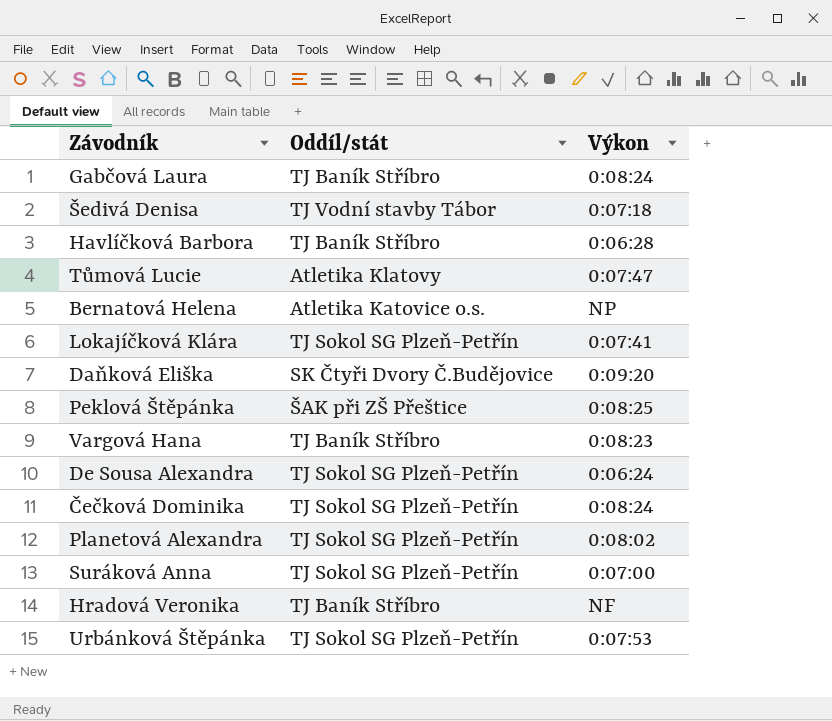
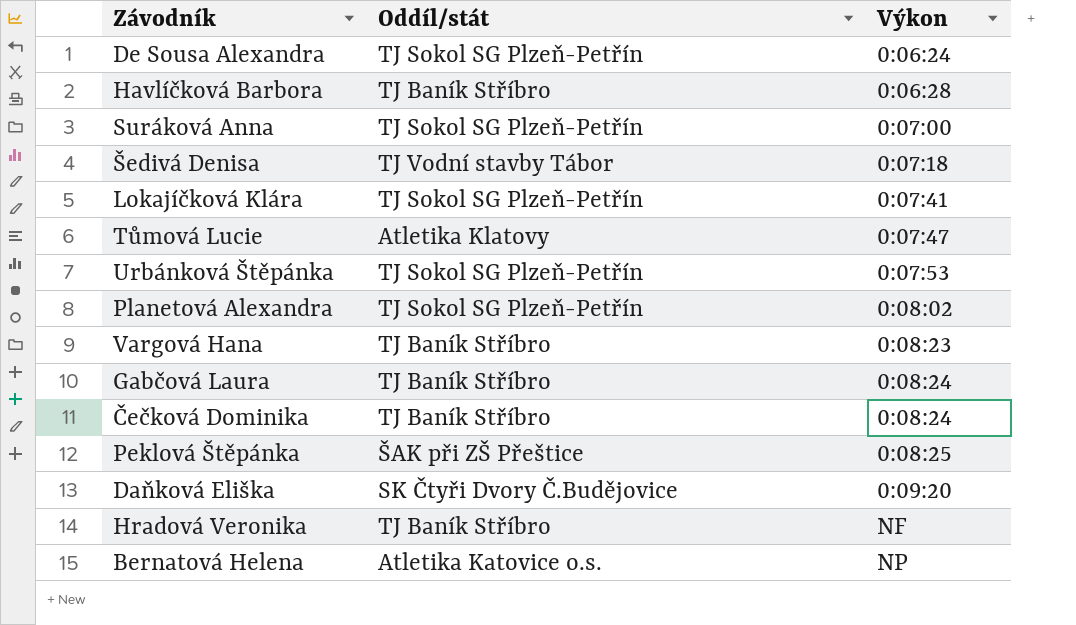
row order: none -> Výkon ascending
Čečková Dominika | Oddíl/stát: TJ Sokol SG Plzeň-Petřín -> TJ Baník Stříbro

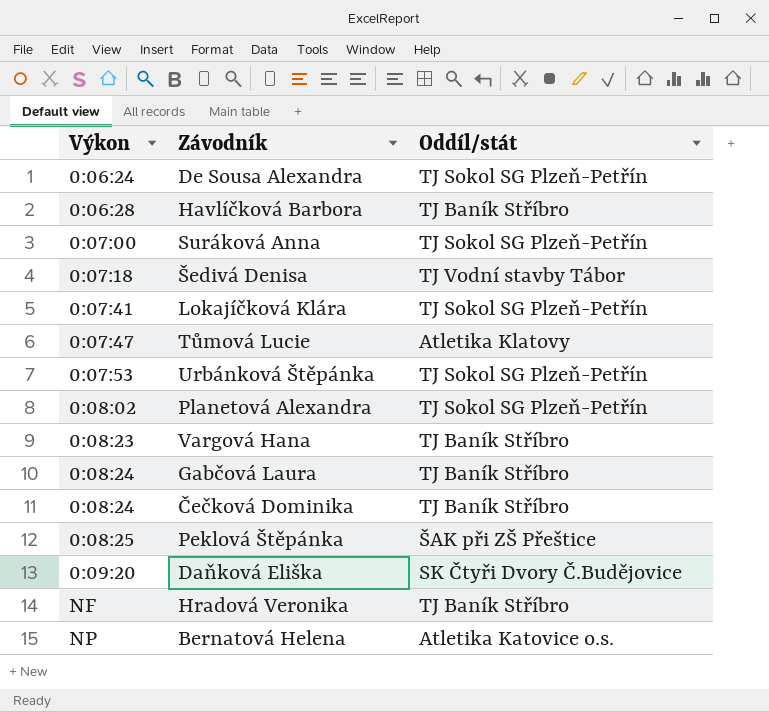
column Výkon | position: 3 -> 1

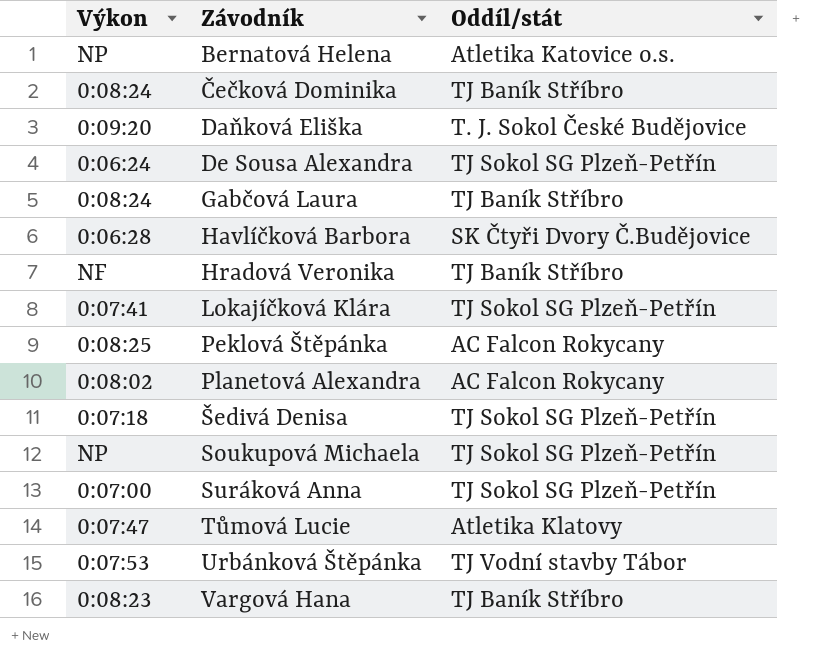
row order: Výkon ascending -> Závodník ascending
Daňková Eliška | Oddíl/stát: SK Čtyři Dvory Č.Budějovice -> T. J. Sokol České Budějovice
Havlíčková Barbora | Oddíl/stát: TJ Baník Stříbro -> SK Čtyři Dvory Č.Budějovice
Peklová Štěpánka | Oddíl/stát: ŠAK při ZŠ Přeštice -> AC Falcon Rokycany
Planetová Alexandra | Oddíl/stát: TJ Sokol SG Plzeň-Petřín -> AC Falcon Rokycany
Šedivá Denisa | Oddíl/stát: TJ Vodní stavby Tábor -> TJ Sokol SG Plzeň-Petřín
row Soukupová Michaela: none -> NP | TJ Sokol SG Plzeň-Petřín
Urbánková Štěpánka | Oddíl/stát: TJ Sokol SG Plzeň-Petřín -> TJ Vodní stavby Tábor

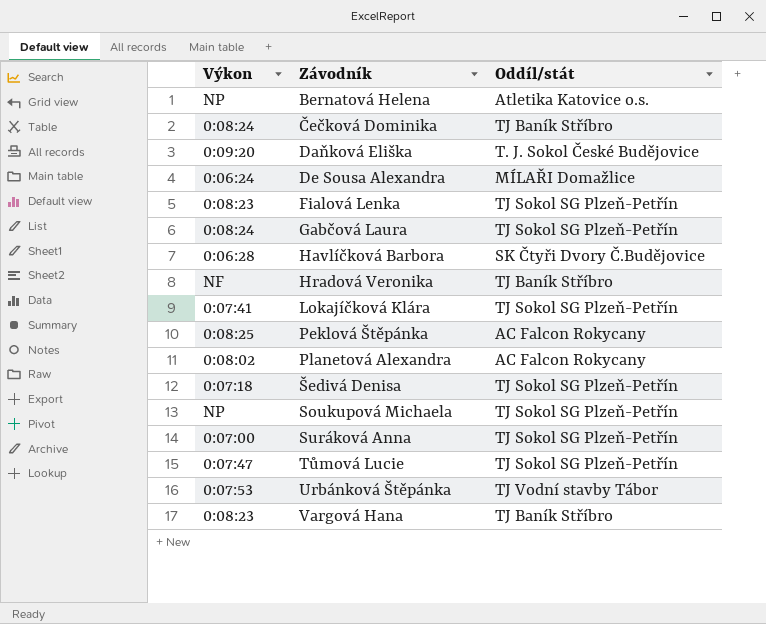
De Sousa Alexandra | Oddíl/stát: TJ Sokol SG Plzeň-Petřín -> MÍLAŘI Domažlice
row Fialová Lenka: none -> 0:08:23 | TJ Sokol SG Plzeň-Petřín
Gabčová Laura | Oddíl/stát: TJ Baník Stříbro -> TJ Sokol SG Plzeň-Petřín
Tůmová Lucie | Oddíl/stát: Atletika Klatovy -> TJ Sokol SG Plzeň-Petřín

